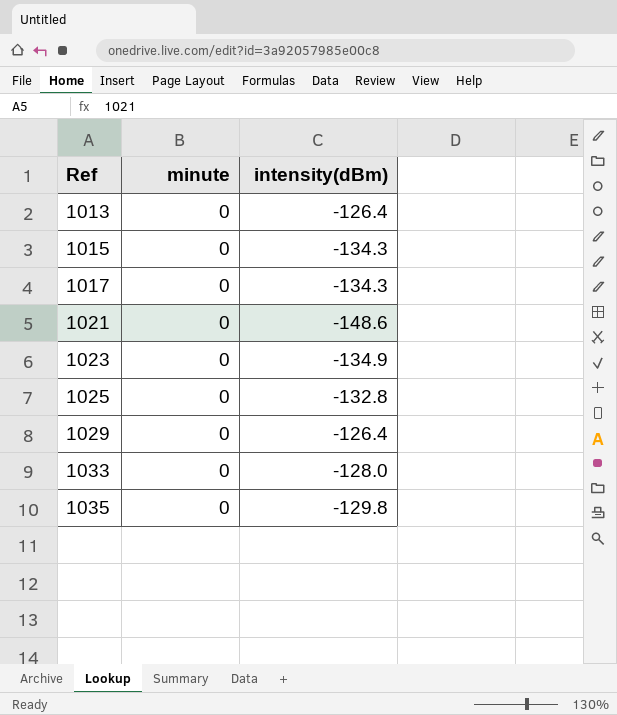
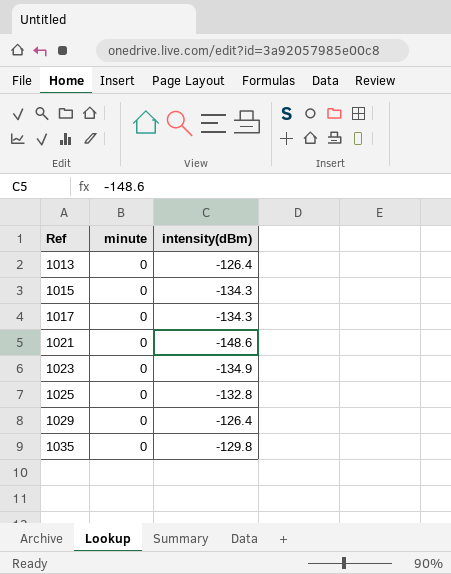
row 1033: 0 | -128.0 -> none

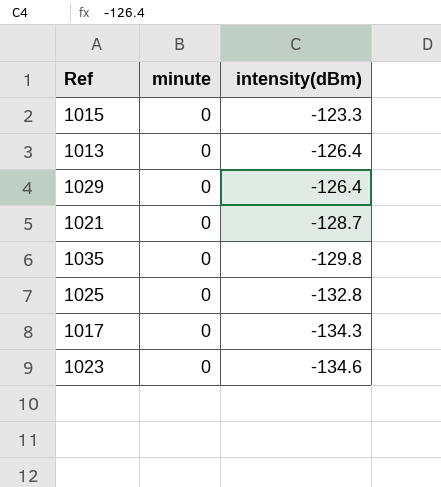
row order: Ref ascending -> intensity(dBm) descending
1015 | intensity(dBm): -134.3 -> -123.3
1021 | intensity(dBm): -148.6 -> -128.7
1023 | intensity(dBm): -134.9 -> -134.6

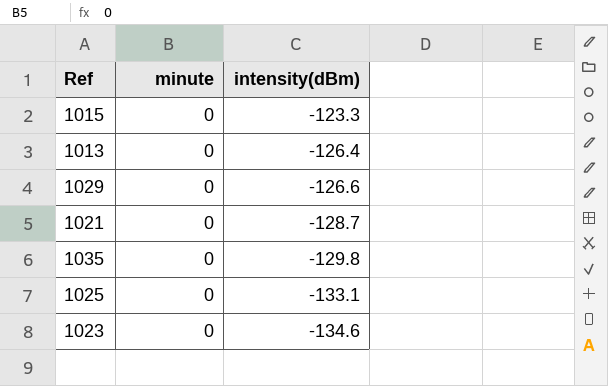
row 1017: 0 | -134.3 -> none
1029 | intensity(dBm): -126.4 -> -126.6
1025 | intensity(dBm): -132.8 -> -133.1

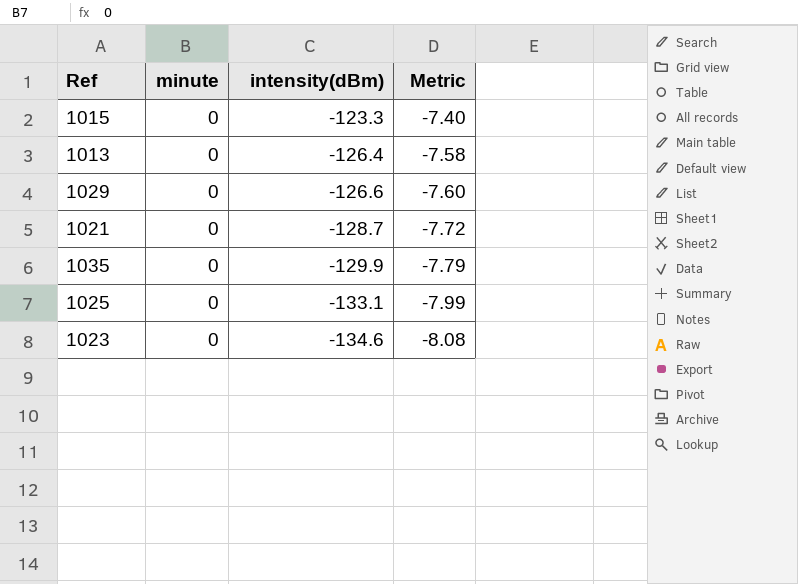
column Metric | formula: none -> [intensity(dBm)] * 0.06
1035 | intensity(dBm): -129.8 -> -129.9

